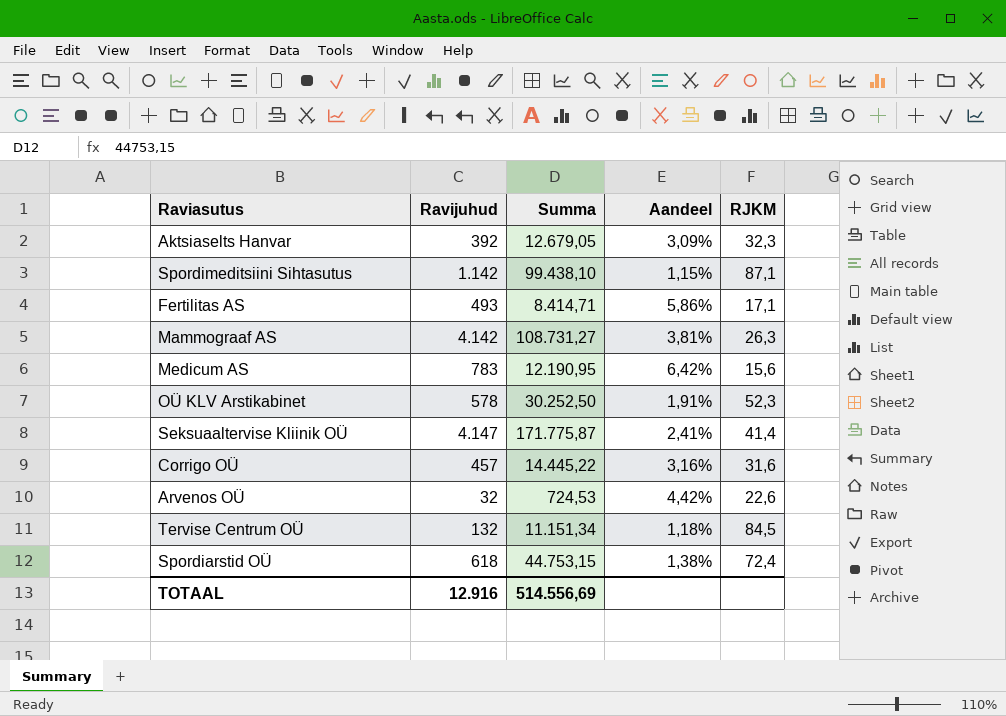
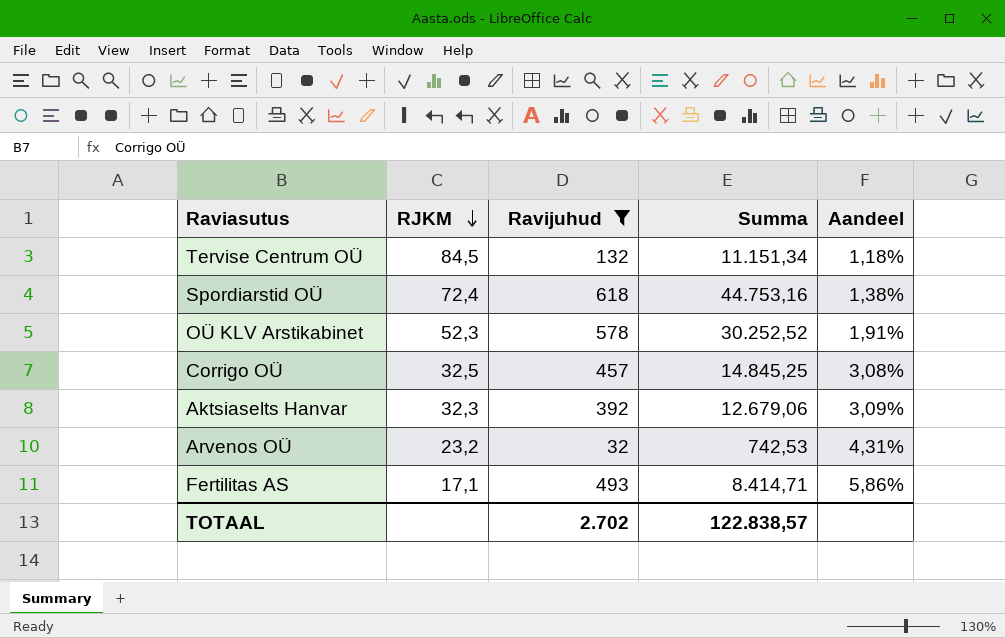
filter: none -> Ravijuhud <= 618
row order: none -> RJKM descending
column RJKM | position: 5 -> 2
Spordiarstid OÜ | Summa: 44.753,15 -> 44.753,16
OÜ KLV Arstikabinet | Summa: 30.252,50 -> 30.252,52
Corrigo OÜ | RJKM: 31,6 -> 32,5
Corrigo OÜ | Summa: 14.445,22 -> 14.845,25
Corrigo OÜ | Aandeel: 3,16% -> 3,08%
Aktsiaselts Hanvar | Summa: 12.679,05 -> 12.679,06
Arvenos OÜ | RJKM: 22,6 -> 23,2
Arvenos OÜ | Summa: 724,53 -> 742,53
Arvenos OÜ | Aandeel: 4,42% -> 4,31%
TOTAAL | Ravijuhud: 12.916 -> 2.702
TOTAAL | Summa: 514.556,69 -> 122.838,57

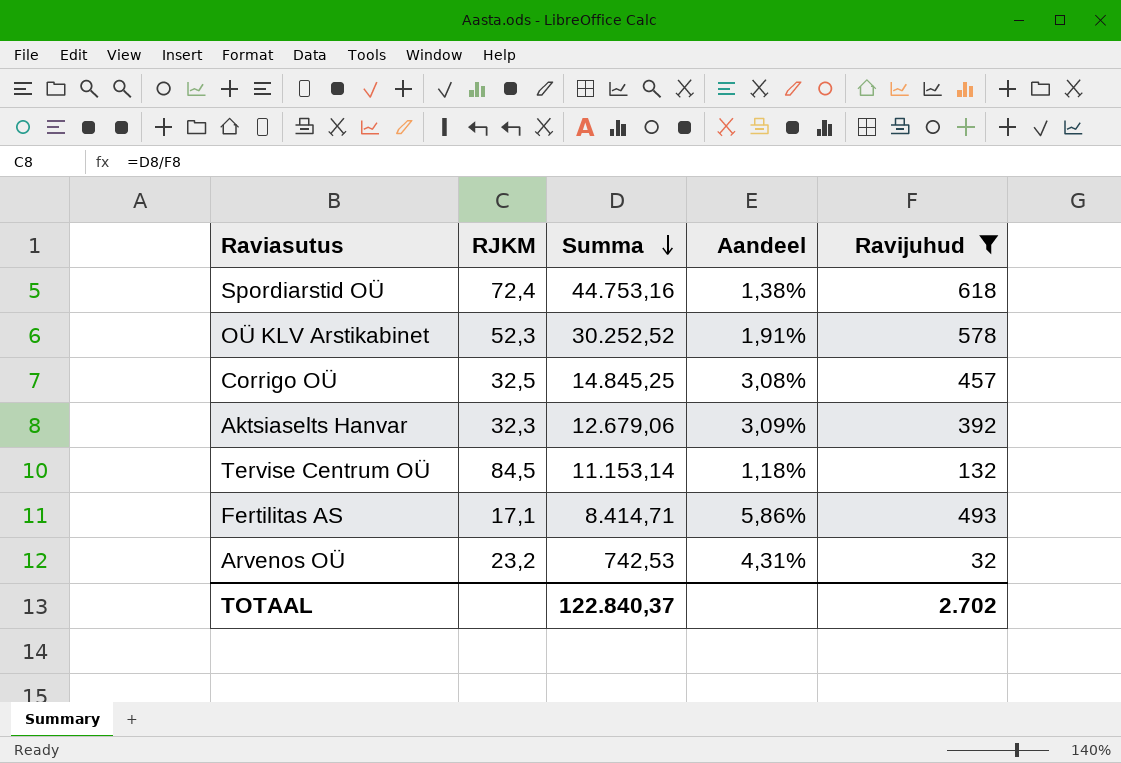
row order: RJKM descending -> Summa descending
column Ravijuhud | position: 3 -> 5
Tervise Centrum OÜ | Summa: 11.151,34 -> 11.153,14
TOTAAL | Summa: 122.838,57 -> 122.840,37

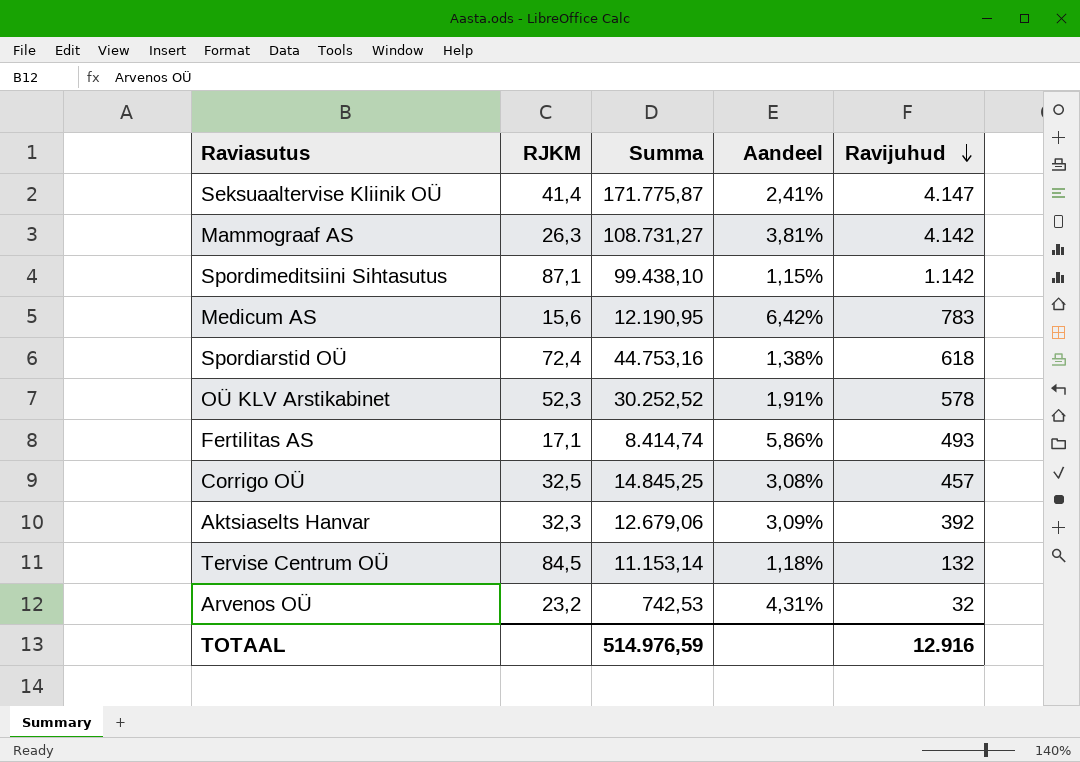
filter: Ravijuhud <= 618 -> none
row order: Summa descending -> Ravijuhud descending
Fertilitas AS | Summa: 8.414,71 -> 8.414,74
TOTAAL | Summa: 122.840,37 -> 514.976,59
TOTAAL | Ravijuhud: 2.702 -> 12.916

